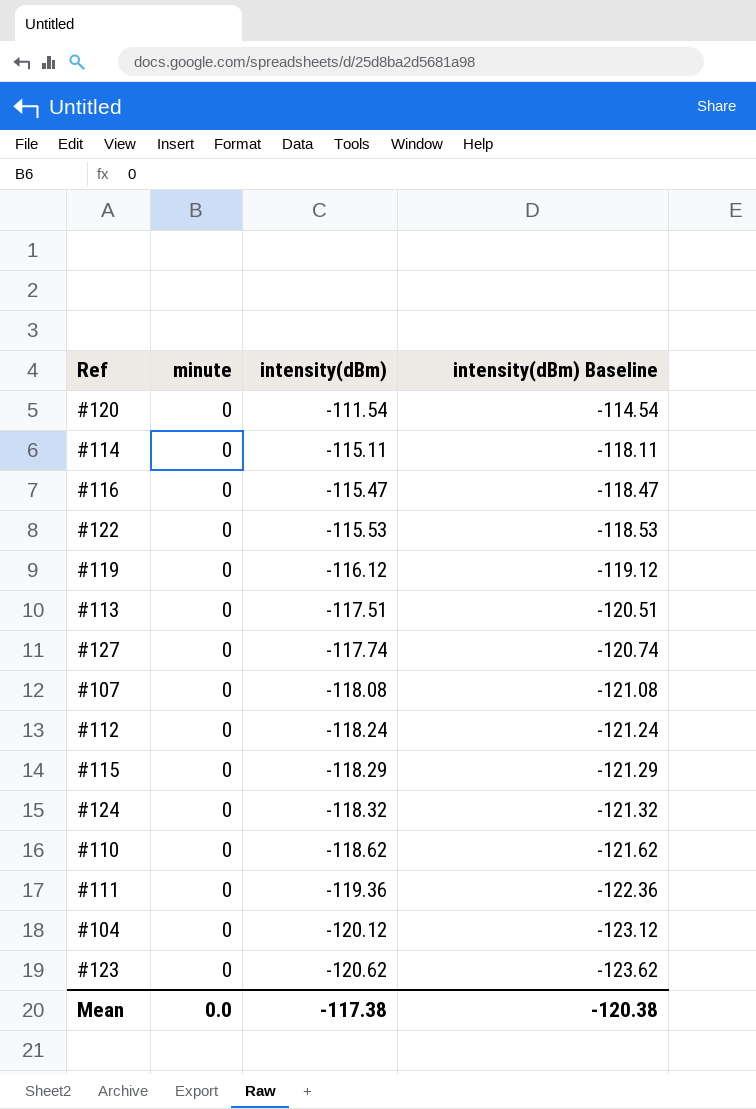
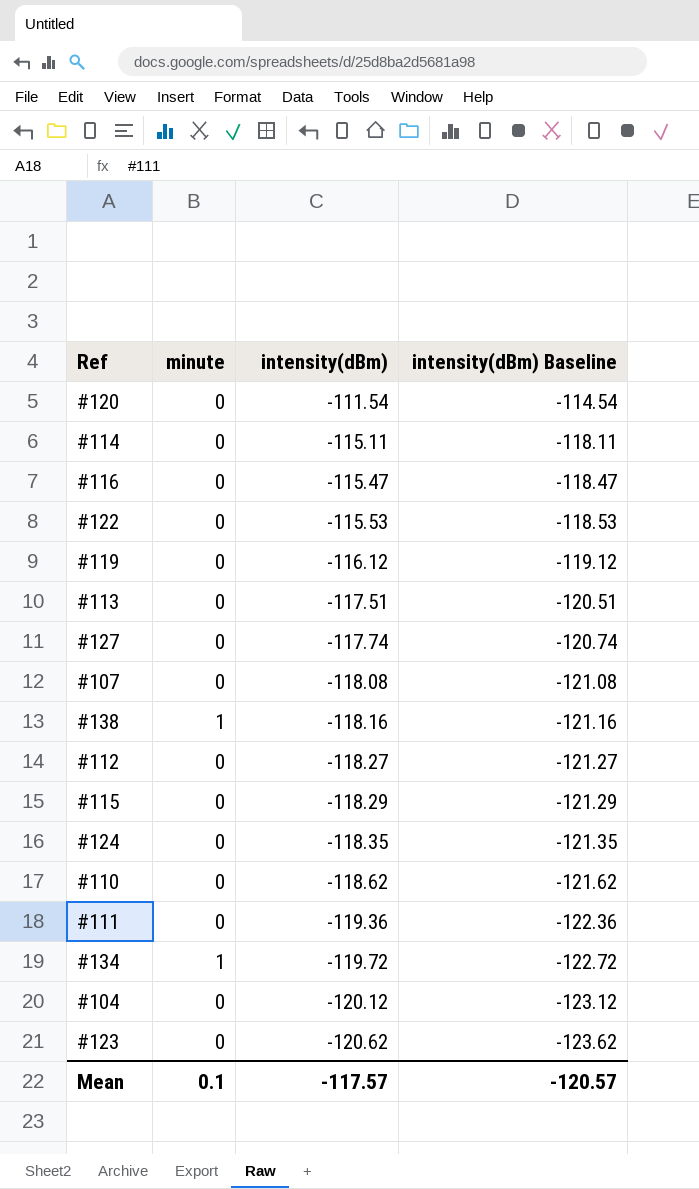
row #138: none -> 1 | -118.16 | -121.16
#112 | intensity(dBm): -118.24 -> -118.27
#112 | intensity(dBm) Baseline: -121.24 -> -121.27
#124 | intensity(dBm): -118.32 -> -118.35
#124 | intensity(dBm) Baseline: -121.32 -> -121.35
row #134: none -> 1 | -119.72 | -122.72
Mean | minute: 0.0 -> 0.1
Mean | intensity(dBm): -117.38 -> -117.57
Mean | intensity(dBm) Baseline: -120.38 -> -120.57

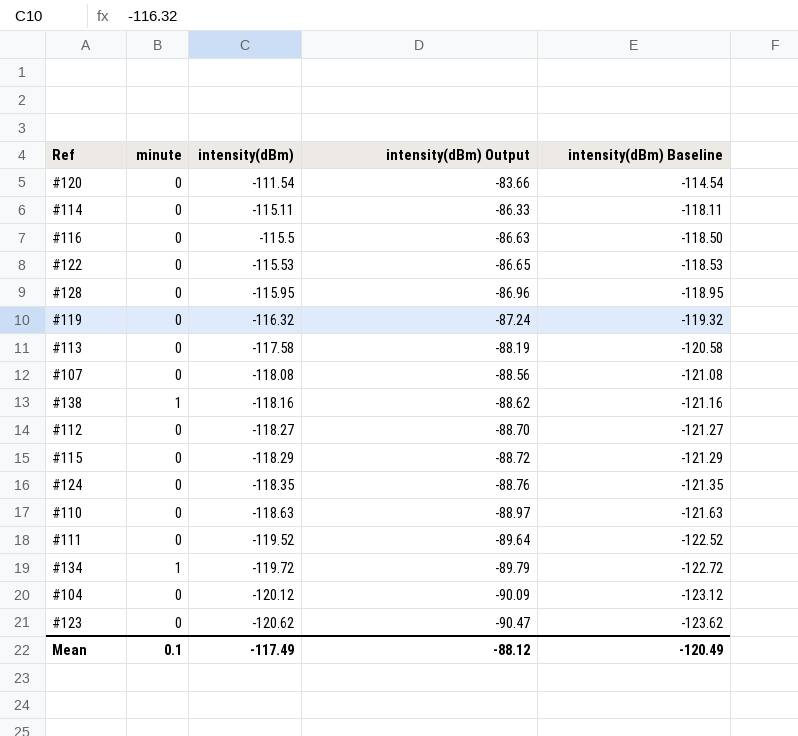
column intensity(dBm) Output | formula: none -> [intensity(dBm)] * 0.75
row #127: 0 | -117.74 | -120.74 -> none
#116 | intensity(dBm): -115.47 -> -115.5
#116 | intensity(dBm) Baseline: -118.47 -> -118.50
row #128: none -> 0 | -115.95 | -86.96 | -118.95
#119 | intensity(dBm): -116.12 -> -116.32
#119 | intensity(dBm) Baseline: -119.12 -> -119.32
#113 | intensity(dBm): -117.51 -> -117.58
#113 | intensity(dBm) Baseline: -120.51 -> -120.58
#110 | intensity(dBm): -118.62 -> -118.63
#110 | intensity(dBm) Baseline: -121.62 -> -121.63
#111 | intensity(dBm): -119.36 -> -119.52
#111 | intensity(dBm) Baseline: -122.36 -> -122.52
Mean | intensity(dBm): -117.57 -> -117.49
Mean | intensity(dBm) Baseline: -120.57 -> -120.49

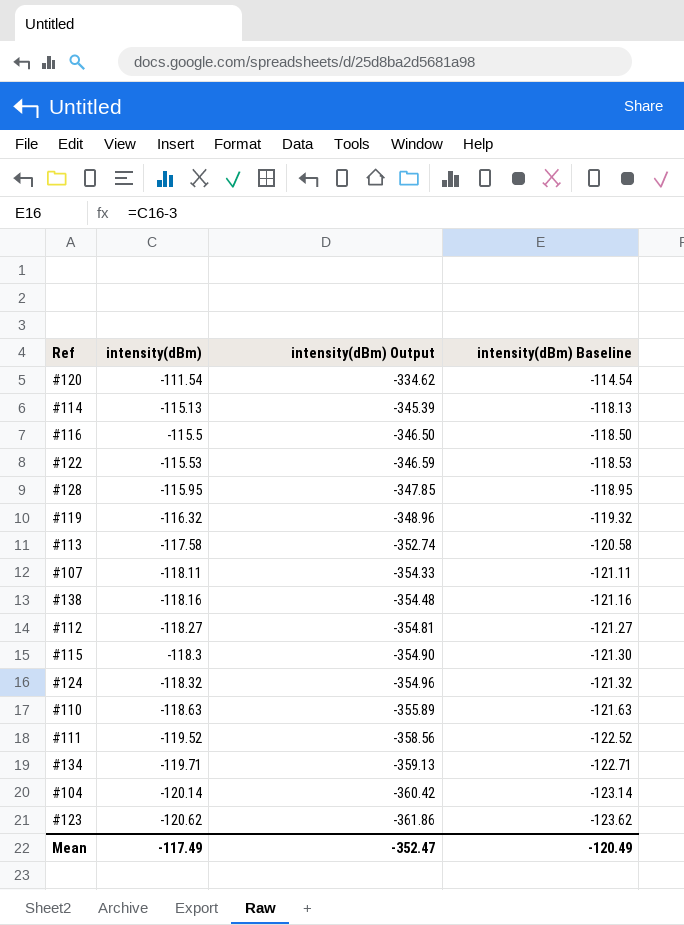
column minute | position: 2 -> none
column intensity(dBm) Output | formula: [intensity(dBm)] * 0.75 -> [intensity(dBm)] * 3
#114 | intensity(dBm): -115.11 -> -115.13
#114 | intensity(dBm) Baseline: -118.11 -> -118.13
#107 | intensity(dBm): -118.08 -> -118.11
#107 | intensity(dBm) Baseline: -121.08 -> -121.11
#115 | intensity(dBm): -118.29 -> -118.3
#115 | intensity(dBm) Baseline: -121.29 -> -121.30
#124 | intensity(dBm): -118.35 -> -118.32
#124 | intensity(dBm) Baseline: -121.35 -> -121.32
#134 | intensity(dBm): -119.72 -> -119.71
#134 | intensity(dBm) Baseline: -122.72 -> -122.71
#104 | intensity(dBm): -120.12 -> -120.14
#104 | intensity(dBm) Baseline: -123.12 -> -123.14
Mean | intensity(dBm) Output: -88.12 -> -352.47

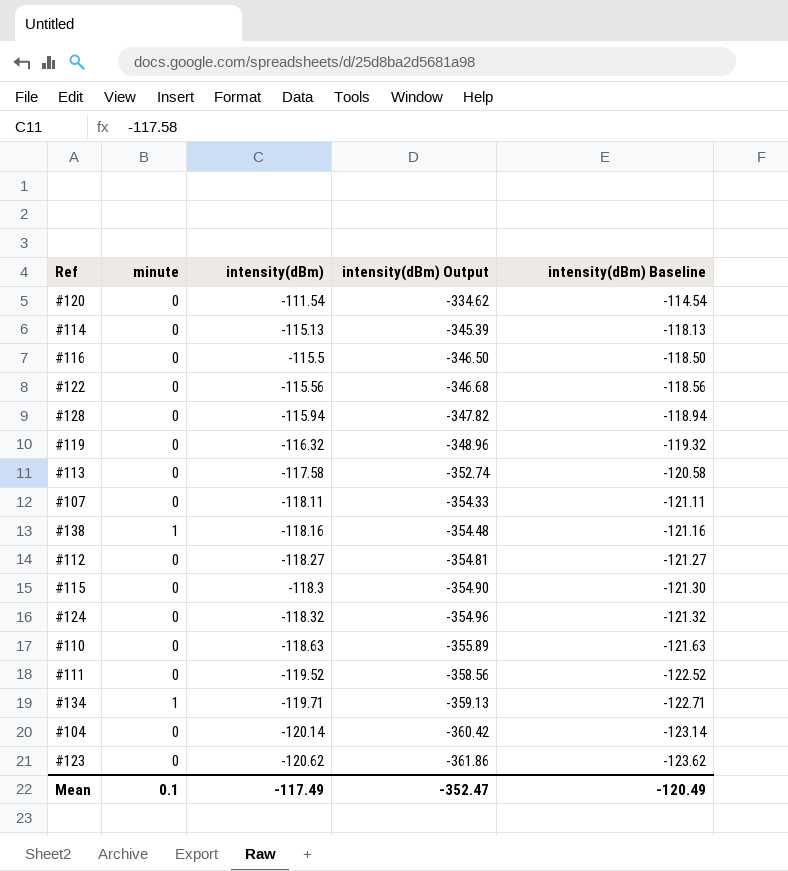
column minute | position: none -> 2
#122 | intensity(dBm): -115.53 -> -115.56
#122 | intensity(dBm) Output: -346.59 -> -346.68
#122 | intensity(dBm) Baseline: -118.53 -> -118.56
#128 | intensity(dBm): -115.95 -> -115.94
#128 | intensity(dBm) Output: -347.85 -> -347.82
#128 | intensity(dBm) Baseline: -118.95 -> -118.94

